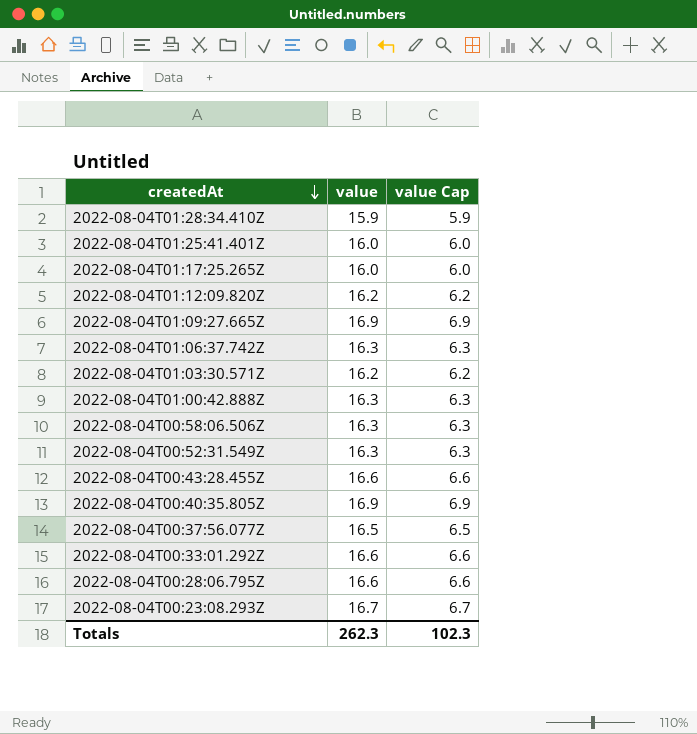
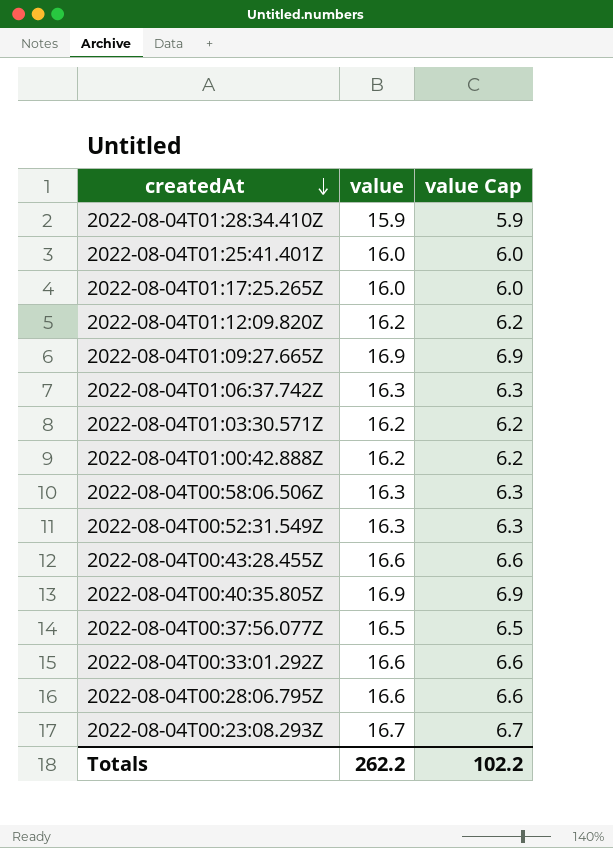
2022-08-04T01:00:42.888Z | value: 16.3 -> 16.2
2022-08-04T01:00:42.888Z | value Cap: 6.3 -> 6.2
Totals | value: 262.3 -> 262.2
Totals | value Cap: 102.3 -> 102.2

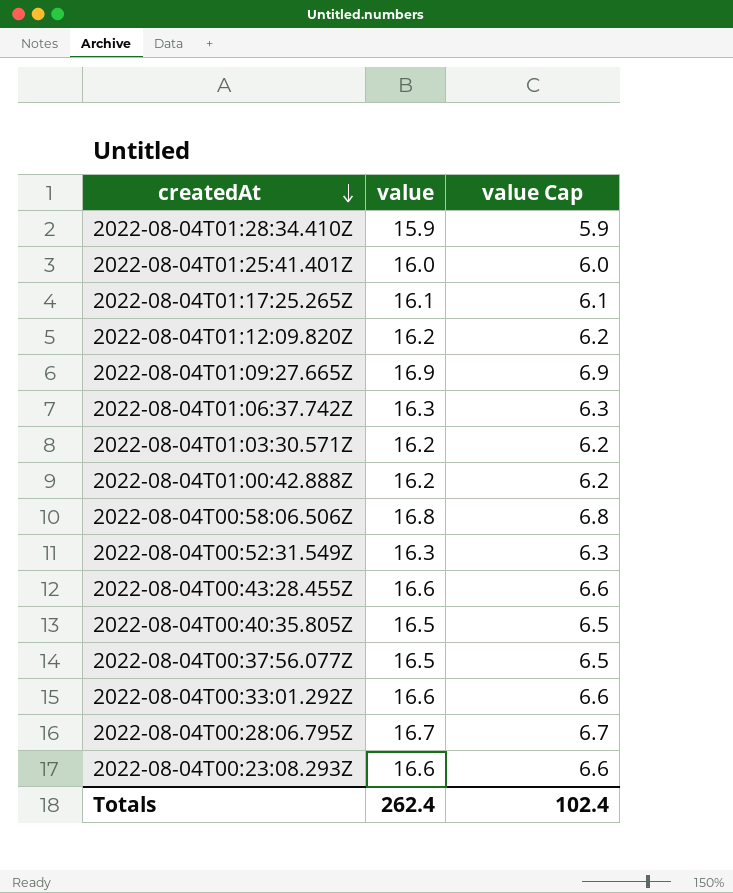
2022-08-04T01:17:25.265Z | value: 16.0 -> 16.1
2022-08-04T01:17:25.265Z | value Cap: 6.0 -> 6.1
2022-08-04T00:58:06.506Z | value: 16.3 -> 16.8
2022-08-04T00:58:06.506Z | value Cap: 6.3 -> 6.8
2022-08-04T00:40:35.805Z | value: 16.9 -> 16.5
2022-08-04T00:40:35.805Z | value Cap: 6.9 -> 6.5
2022-08-04T00:28:06.795Z | value: 16.6 -> 16.7
2022-08-04T00:28:06.795Z | value Cap: 6.6 -> 6.7
2022-08-04T00:23:08.293Z | value: 16.7 -> 16.6
2022-08-04T00:23:08.293Z | value Cap: 6.7 -> 6.6
Totals | value: 262.2 -> 262.4
Totals | value Cap: 102.2 -> 102.4

